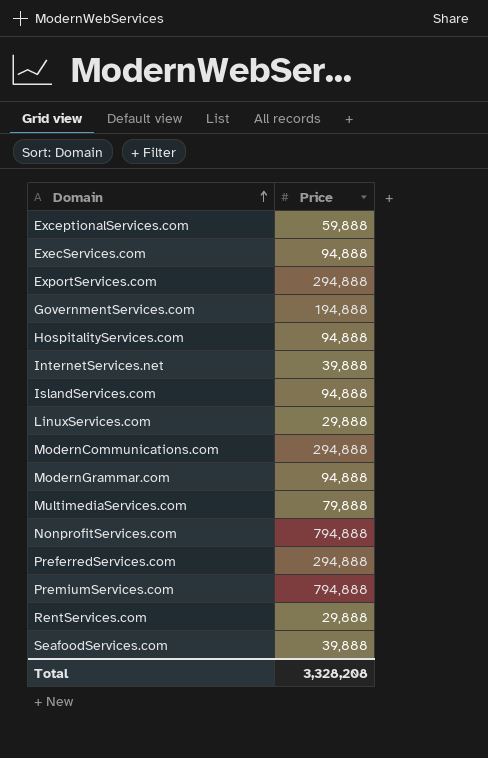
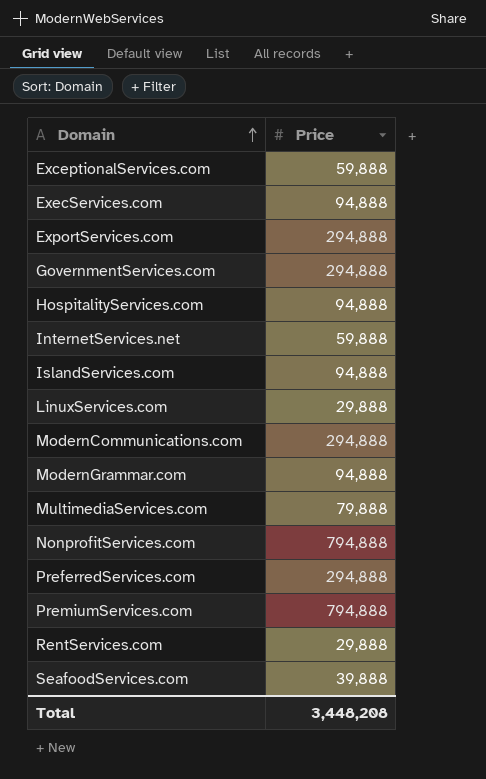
GovernmentServices.com | Price: 194,888 -> 294,888
InternetServices.net | Price: 39,888 -> 59,888
Total | Price: 3,328,208 -> 3,448,208

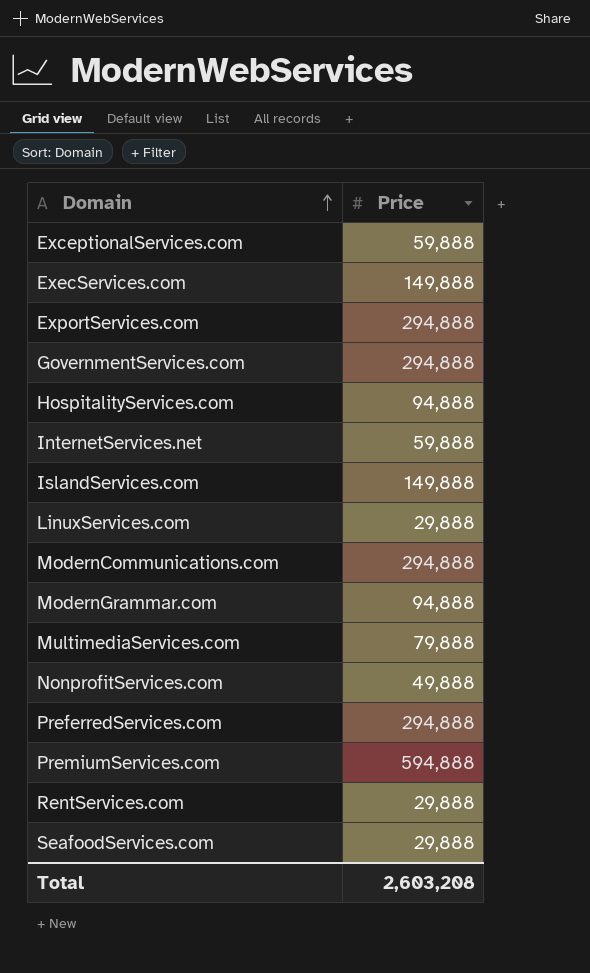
ExecServices.com | Price: 94,888 -> 149,888
IslandServices.com | Price: 94,888 -> 149,888
NonprofitServices.com | Price: 794,888 -> 49,888
PremiumServices.com | Price: 794,888 -> 594,888
SeafoodServices.com | Price: 39,888 -> 29,888
Total | Price: 3,448,208 -> 2,603,208

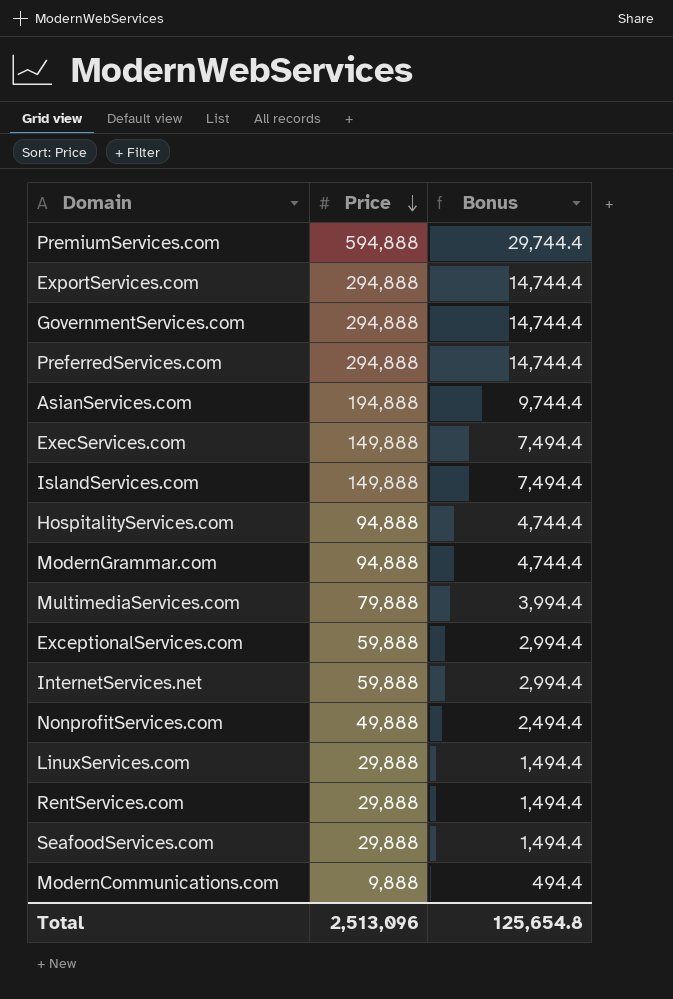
row order: Domain ascending -> Price descending
column Bonus | formula: none -> [Price] * 0.05
row AsianServices.com: none -> 194,888 | 9,744.4
ModernCommunications.com | Price: 294,888 -> 9,888
Total | Price: 2,603,208 -> 2,513,096

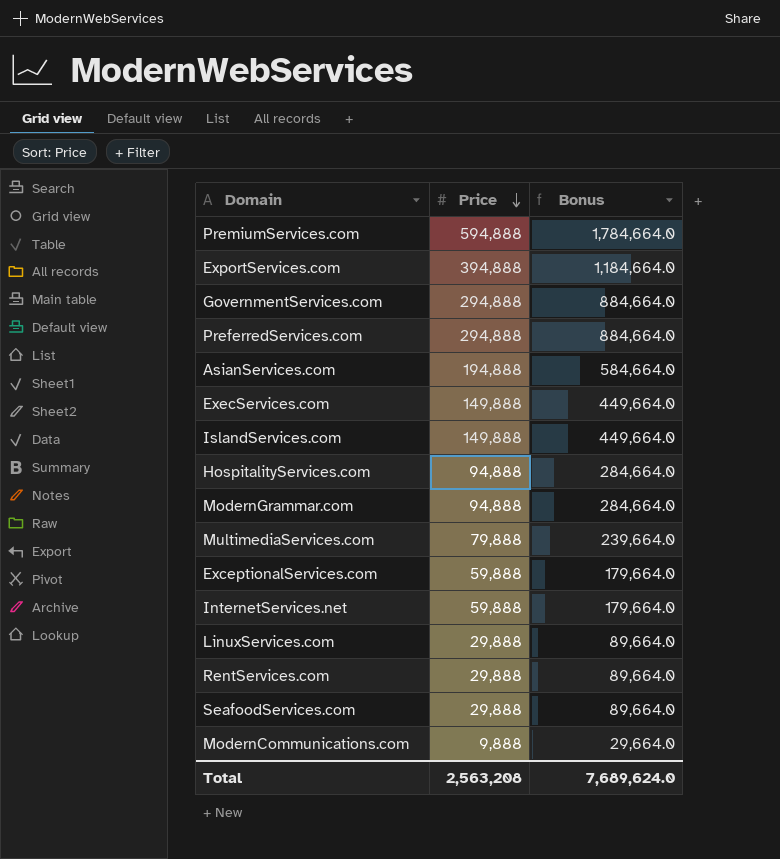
column Bonus | formula: [Price] * 0.05 -> [Price] * 3
row NonprofitServices.com: 49,888 | 2,494.4 -> none
ExportServices.com | Price: 294,888 -> 394,888
Total | Price: 2,513,096 -> 2,563,208
Total | Bonus: 125,654.8 -> 7,689,624.0

